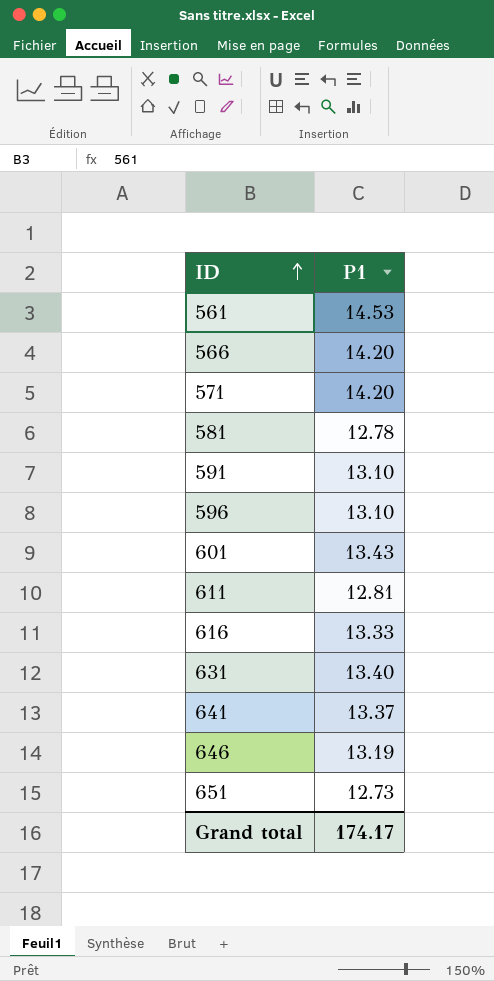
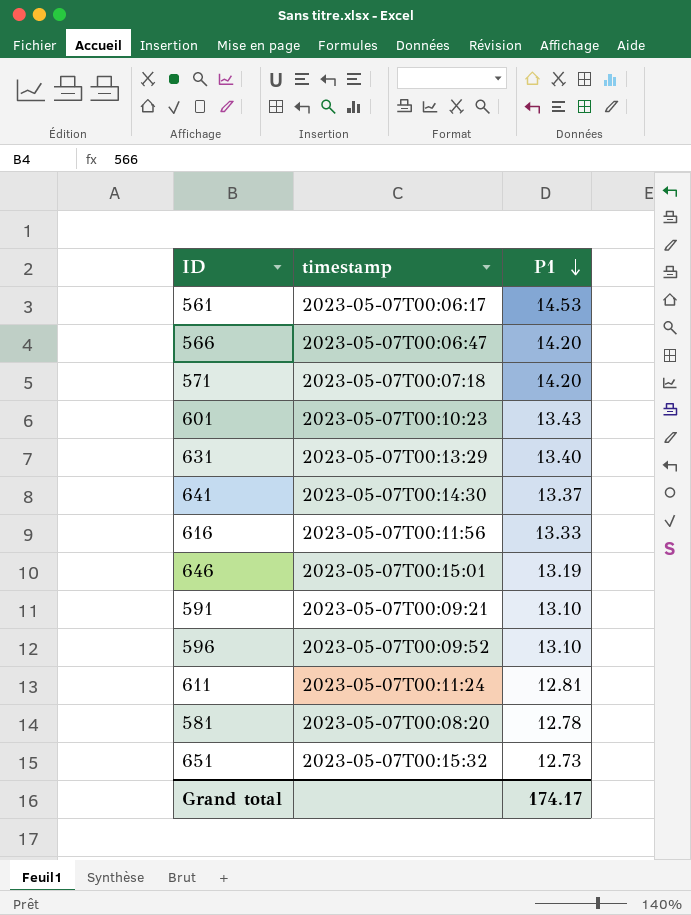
row order: ID ascending -> P1 descending
column timestamp | position: none -> 2

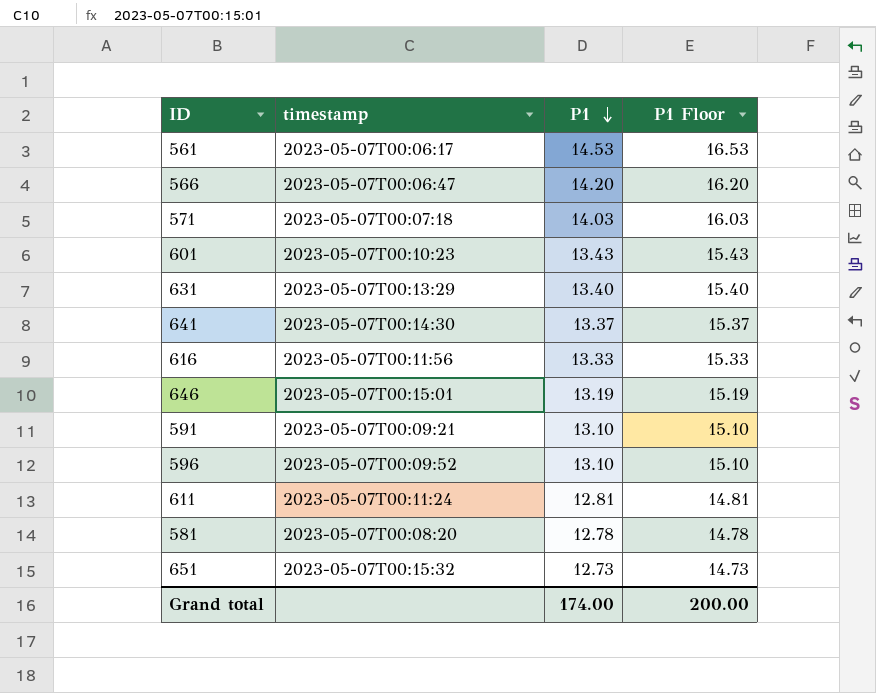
column P1 Floor | formula: none -> [P1] + 2
571 | P1: 14.20 -> 14.03
Grand total | P1: 174.17 -> 174.00

